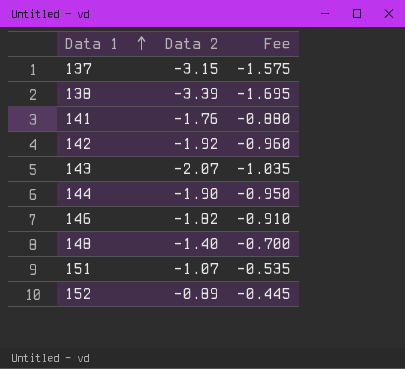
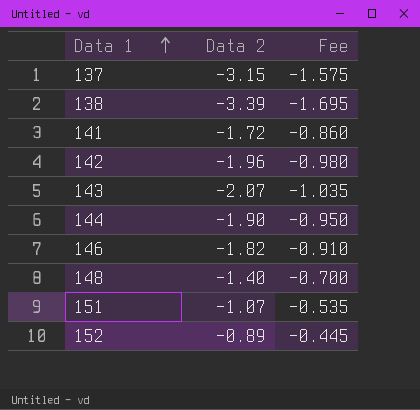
141 | Data 2: -1.76 -> -1.72
141 | Fee: -0.880 -> -0.860
142 | Data 2: -1.92 -> -1.96
142 | Fee: -0.960 -> -0.980

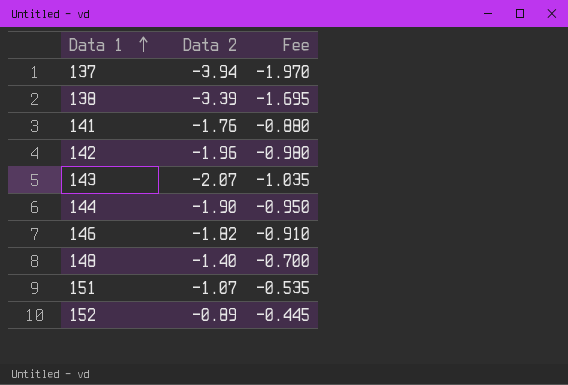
137 | Data 2: -3.15 -> -3.94
137 | Fee: -1.575 -> -1.970
141 | Data 2: -1.72 -> -1.76
141 | Fee: -0.860 -> -0.880

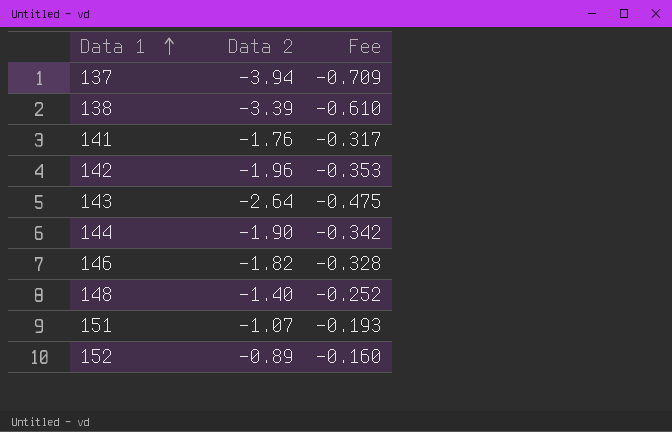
column Fee | formula: [Data 2] * 0.5 -> [Data 2] * 0.18
143 | Data 2: -2.07 -> -2.64

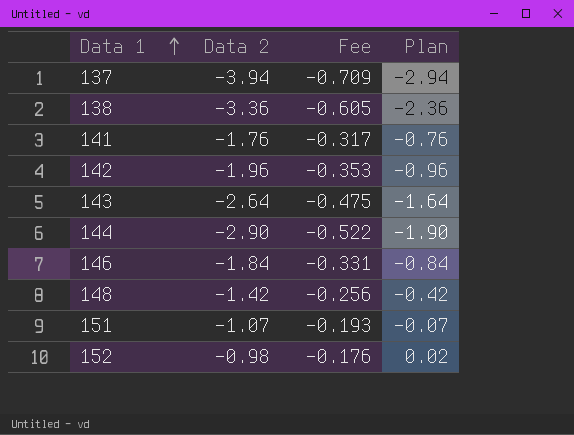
column Plan | formula: none -> [Data 2] + 1
138 | Data 2: -3.39 -> -3.36
138 | Fee: -0.610 -> -0.605
144 | Data 2: -1.90 -> -2.90
144 | Fee: -0.342 -> -0.522
146 | Data 2: -1.82 -> -1.84
146 | Fee: -0.328 -> -0.331
148 | Data 2: -1.40 -> -1.42
148 | Fee: -0.252 -> -0.256
152 | Data 2: -0.89 -> -0.98
152 | Fee: -0.160 -> -0.176

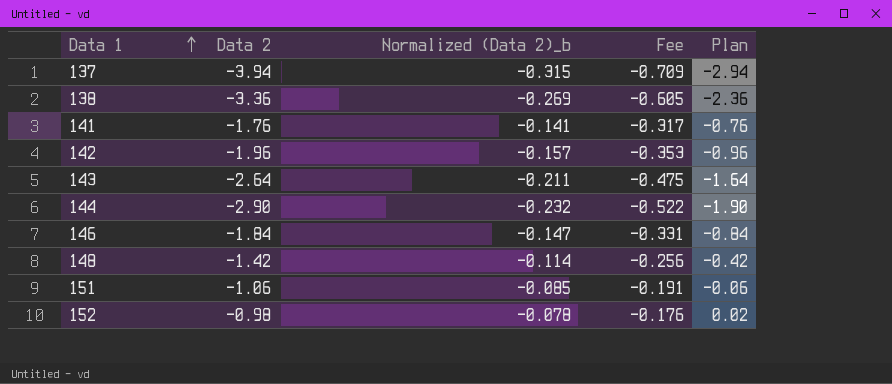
column Normalized (Data 2)_b | formula: none -> [Data 2] * 0.08
151 | Data 2: -1.07 -> -1.06
151 | Fee: -0.193 -> -0.191
151 | Plan: -0.07 -> -0.06

